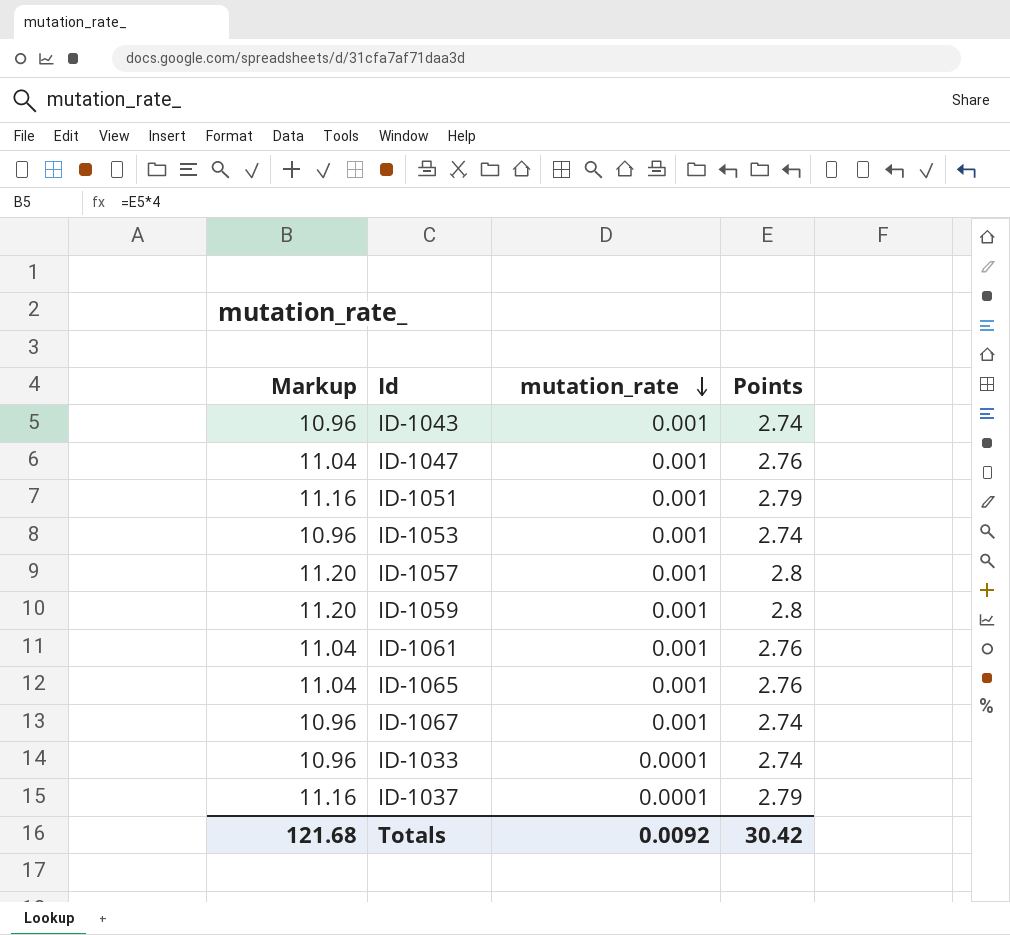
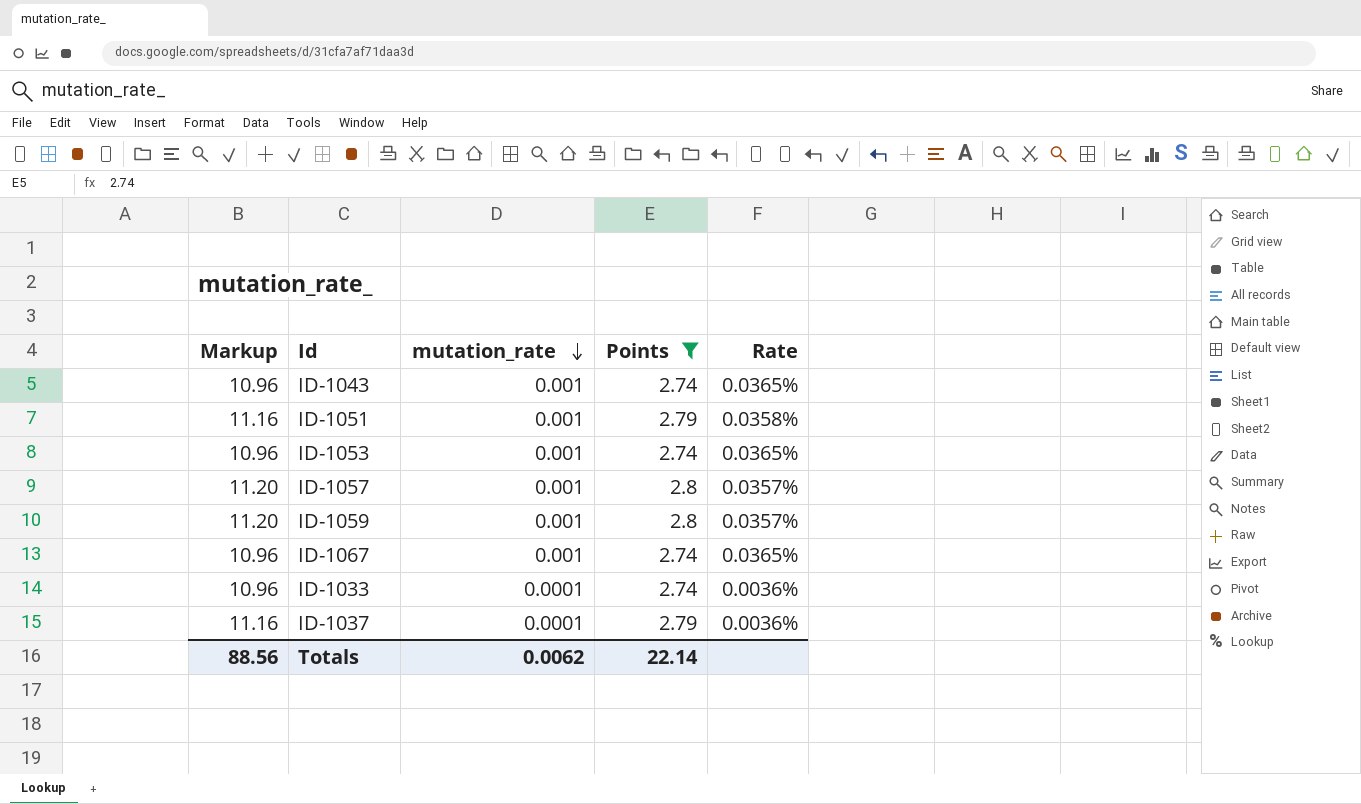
filter: none -> Points != 2.76
column Rate | formula: none -> [mutation_rate] / [Points]
Totals | Markup: 121.68 -> 88.56
Totals | mutation_rate: 0.0092 -> 0.0062
Totals | Points: 30.42 -> 22.14

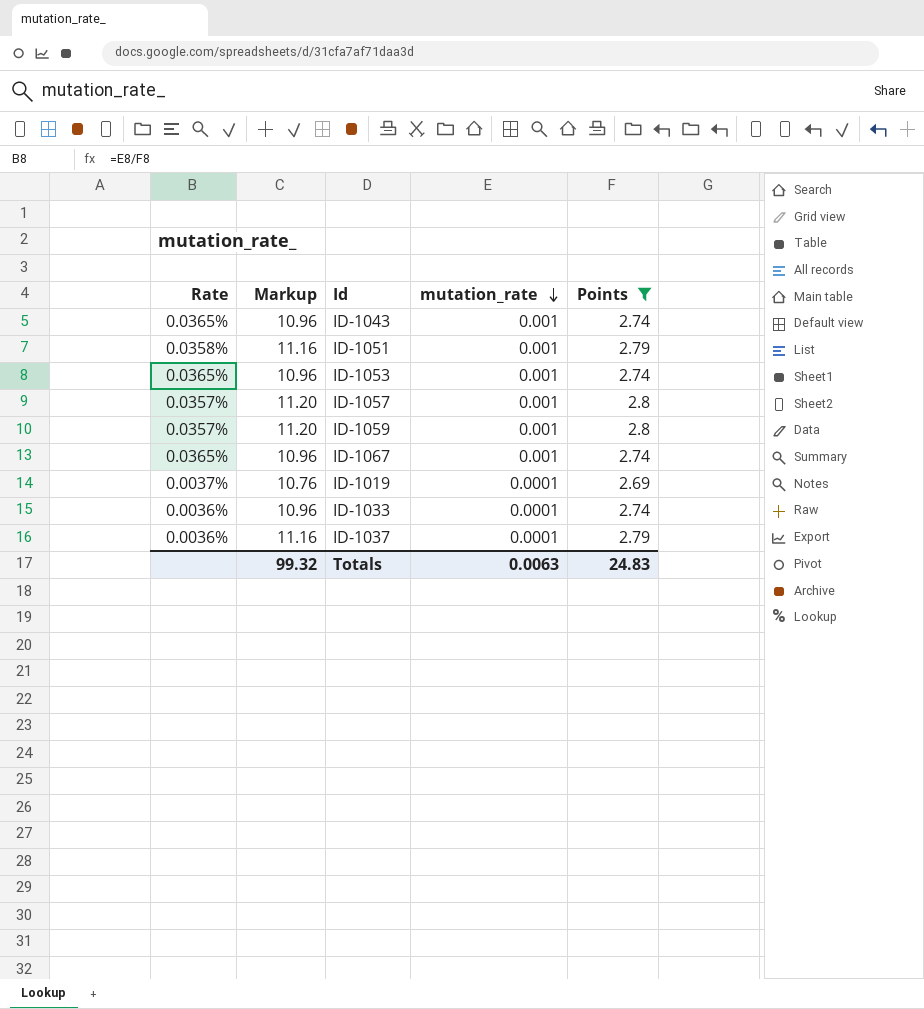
column Rate | position: 5 -> 1
row ID-1019: none -> 0.0037% | 10.76 | 0.0001 | 2.69
Totals | Markup: 88.56 -> 99.32
Totals | mutation_rate: 0.0062 -> 0.0063
Totals | Points: 22.14 -> 24.83

